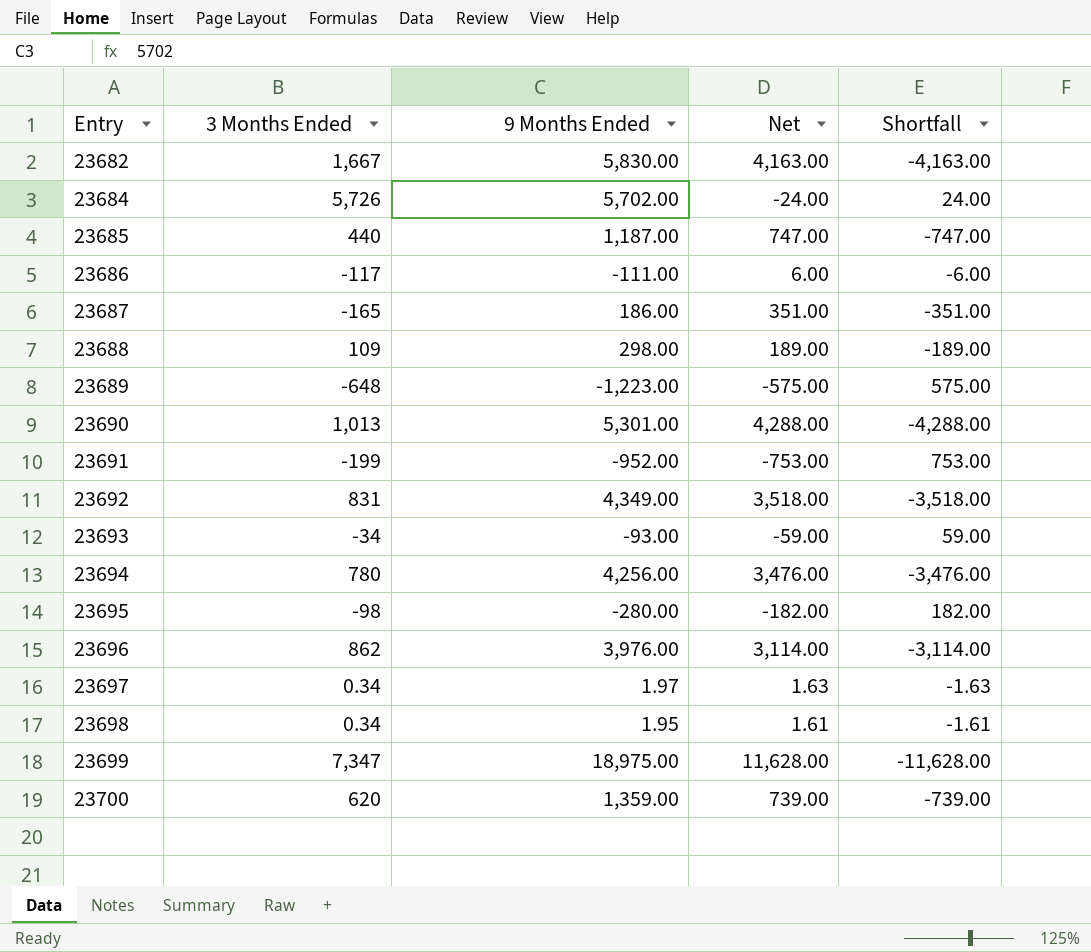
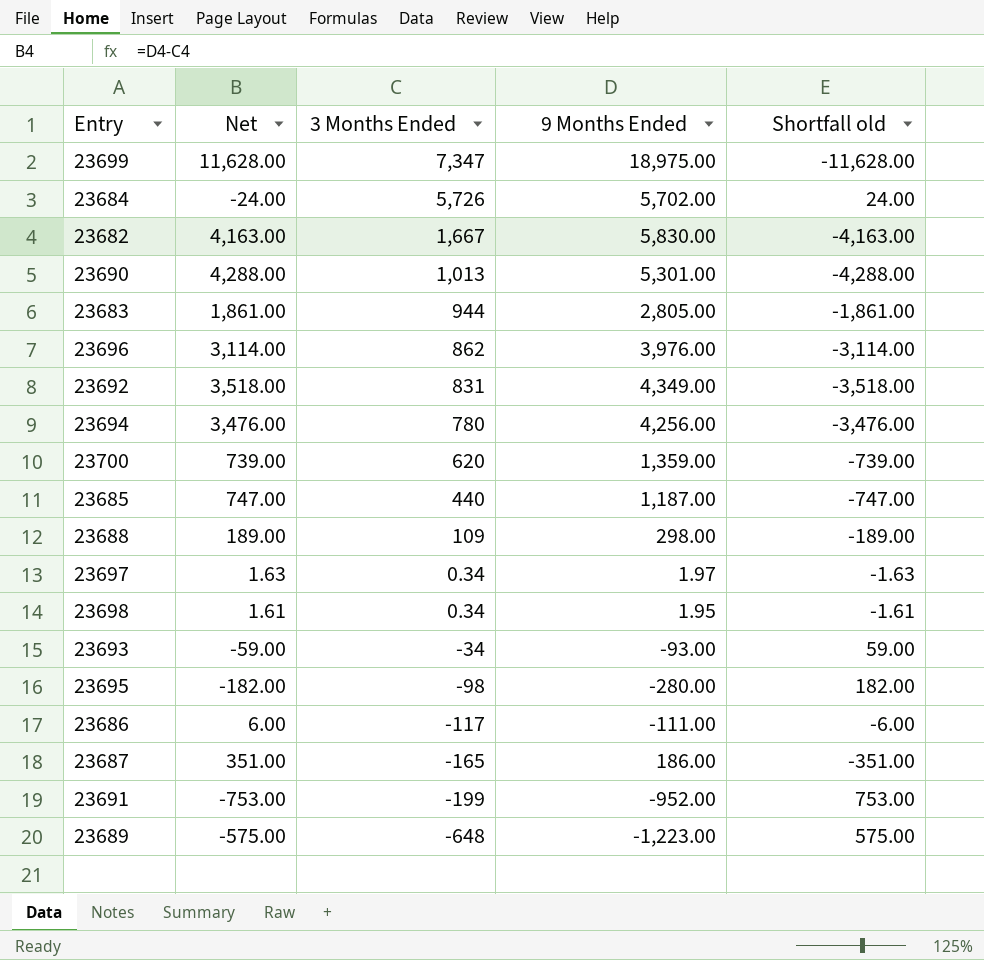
row order: Entry ascending -> 3 Months Ended descending
column Net | position: 4 -> 2
column name: Shortfall -> Shortfall old
row 23683: none -> 1,861.00 | 944 | 2,805.00 | -1,861.00

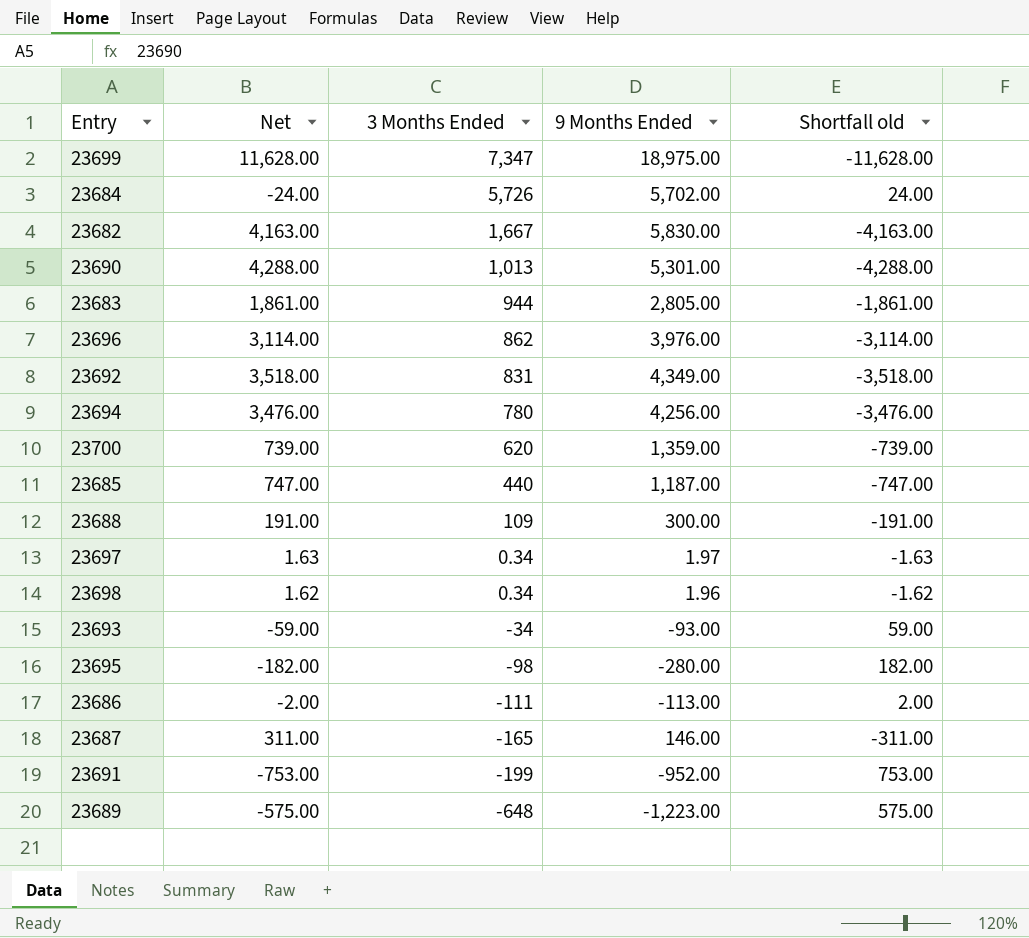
23688 | Net: 189.00 -> 191.00
23688 | 9 Months Ended: 298.00 -> 300.00
23688 | Shortfall old: -189.00 -> -191.00
23698 | Net: 1.61 -> 1.62
23698 | 9 Months Ended: 1.95 -> 1.96
23698 | Shortfall old: -1.61 -> -1.62
23686 | Net: 6.00 -> -2.00
23686 | 3 Months Ended: -117 -> -111
23686 | 9 Months Ended: -111.00 -> -113.00
23686 | Shortfall old: -6.00 -> 2.00
23687 | Net: 351.00 -> 311.00
23687 | 9 Months Ended: 186.00 -> 146.00
23687 | Shortfall old: -351.00 -> -311.00

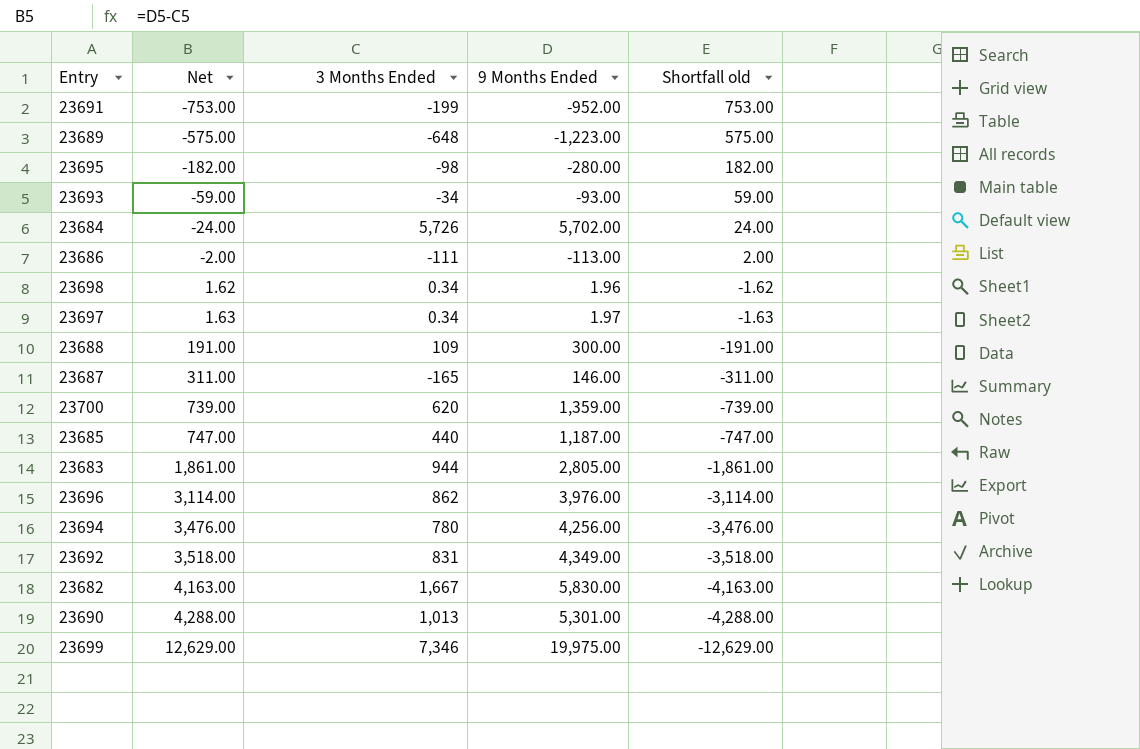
row order: 3 Months Ended descending -> Net ascending
23699 | Net: 11,628.00 -> 12,629.00
23699 | 3 Months Ended: 7,347 -> 7,346
23699 | 9 Months Ended: 18,975.00 -> 19,975.00
23699 | Shortfall old: -11,628.00 -> -12,629.00

